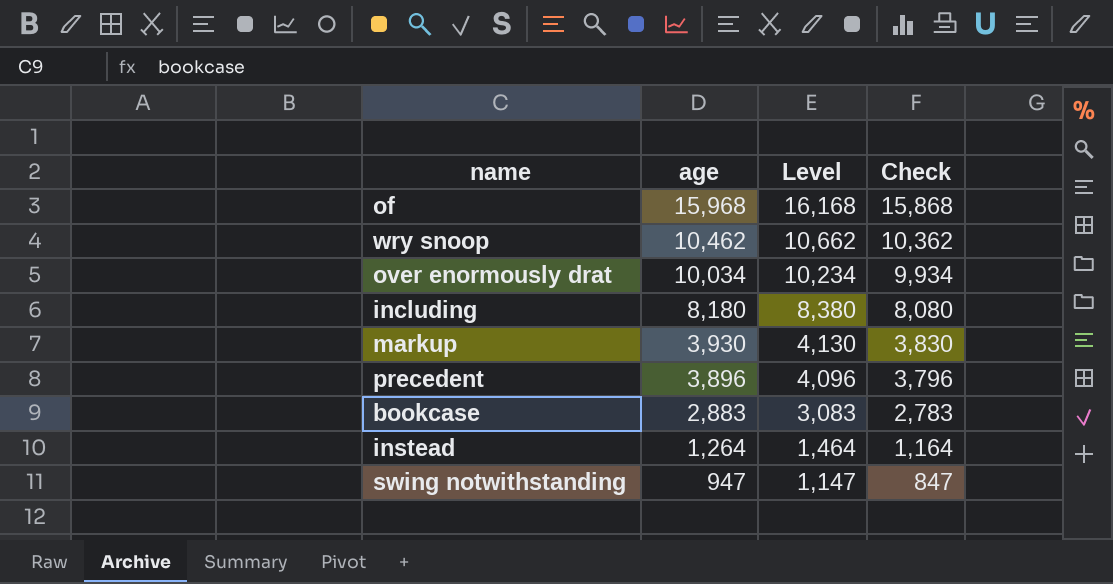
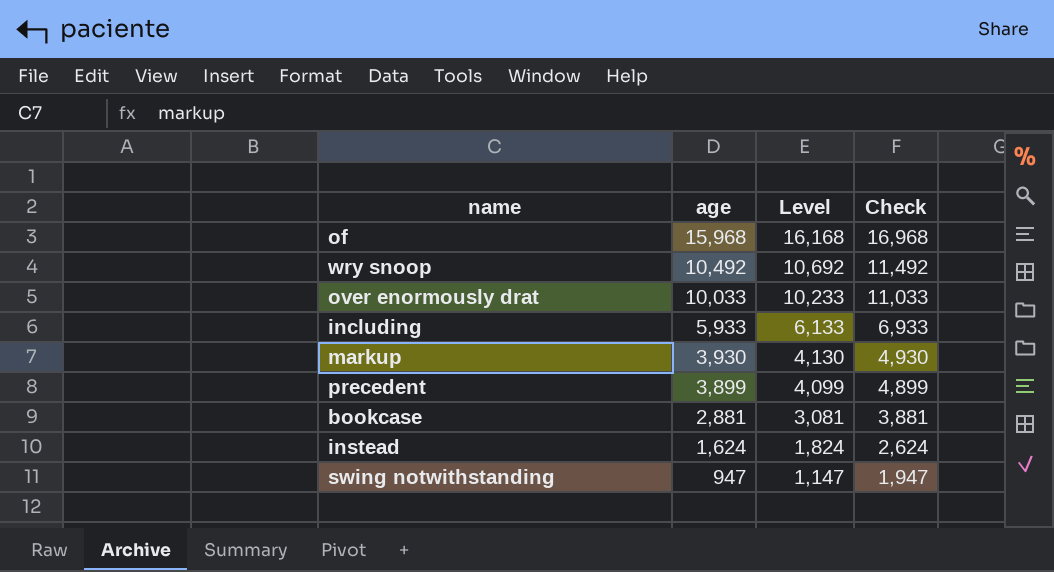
column Check | formula: [age] - 100 -> [age] + 1000
wry snoop | age: 10,462 -> 10,492
wry snoop | Level: 10,662 -> 10,692
over enormously drat | age: 10,034 -> 10,033
over enormously drat | Level: 10,234 -> 10,233
including | age: 8,180 -> 5,933
including | Level: 8,380 -> 6,133
precedent | age: 3,896 -> 3,899
precedent | Level: 4,096 -> 4,099
bookcase | age: 2,883 -> 2,881
bookcase | Level: 3,083 -> 3,081
instead | age: 1,264 -> 1,624
instead | Level: 1,464 -> 1,824

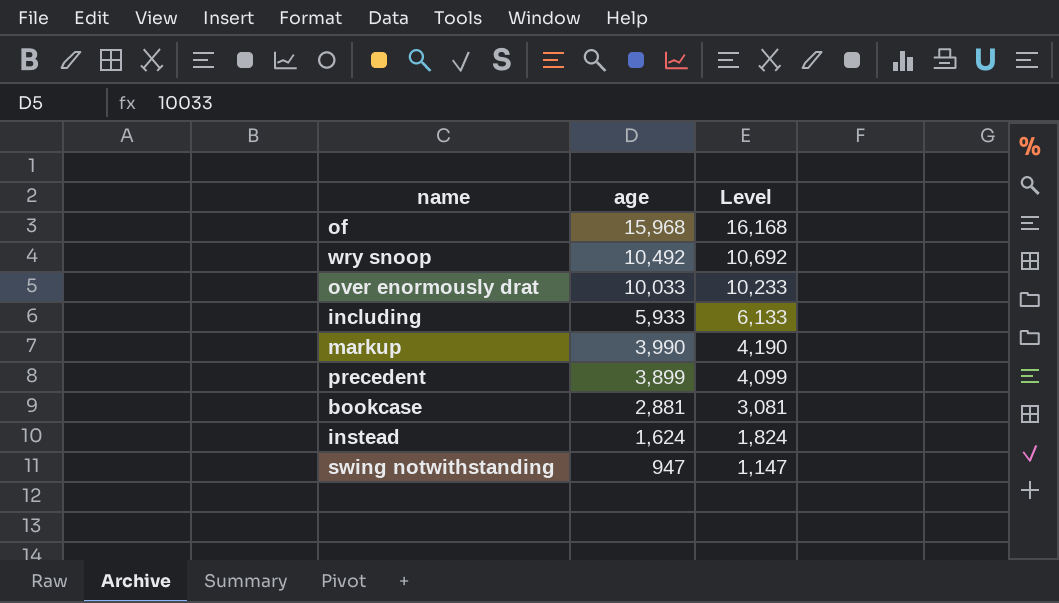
column Check | formula: [age] + 1000 -> none
markup | age: 3,930 -> 3,990
markup | Level: 4,130 -> 4,190

